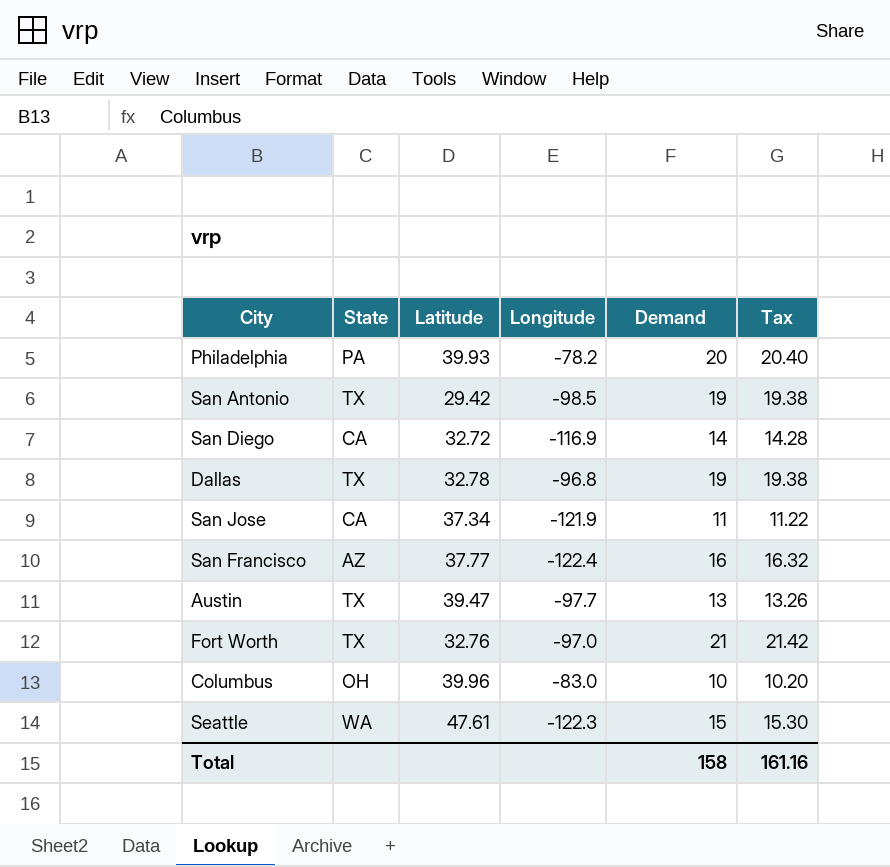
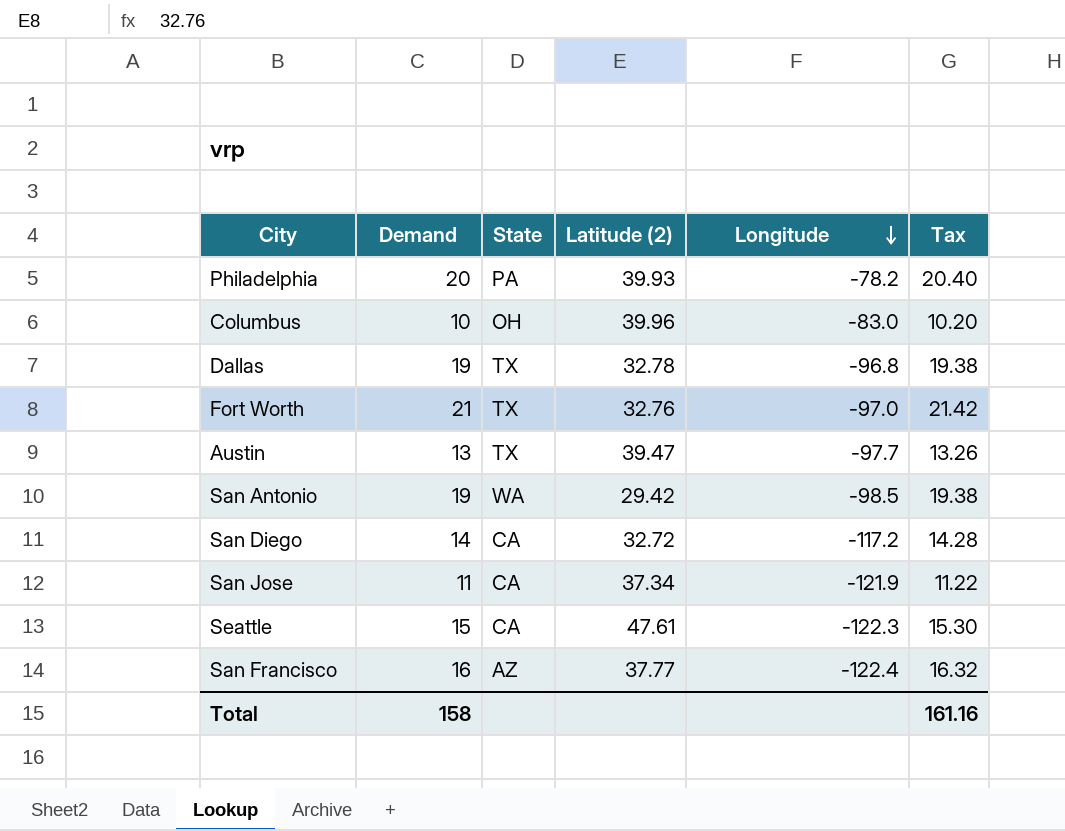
row order: none -> Longitude descending
column Demand | position: 5 -> 2
column name: Latitude -> Latitude (2)
San Antonio | State: TX -> WA
San Diego | Longitude: -116.9 -> -117.2
Seattle | State: WA -> CA

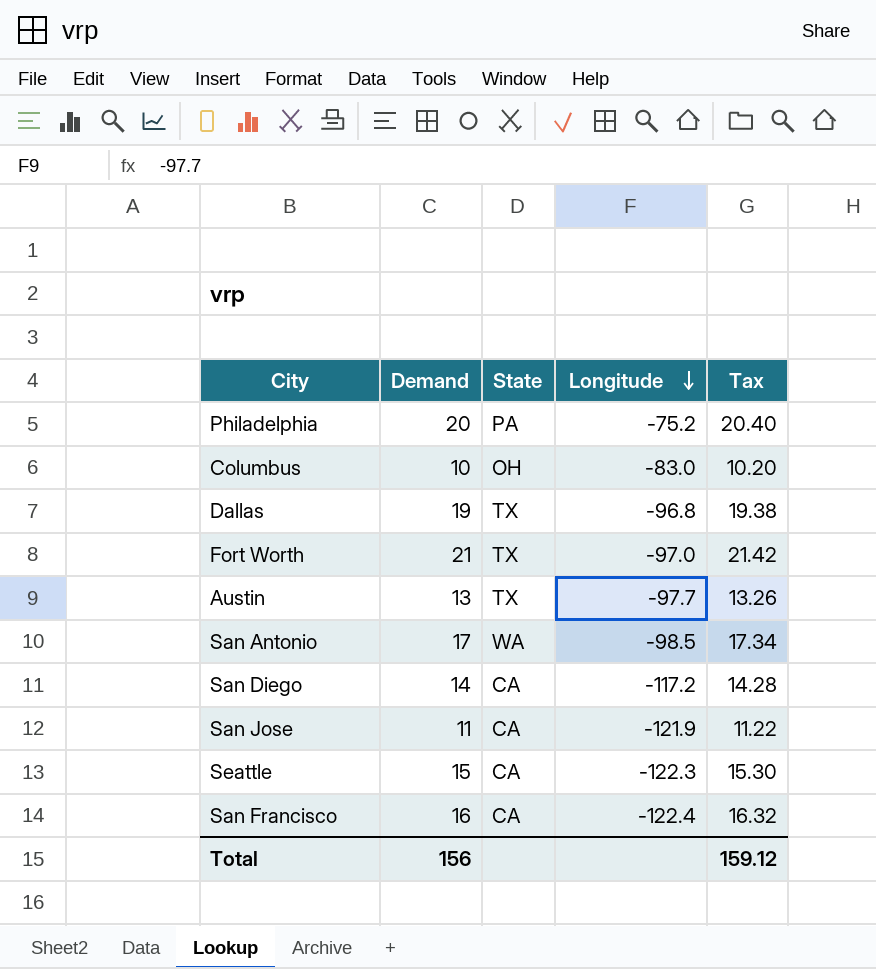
column Latitude (2) | position: 4 -> none
Philadelphia | Longitude: -78.2 -> -75.2
San Antonio | Demand: 19 -> 17
San Antonio | Tax: 19.38 -> 17.34
San Francisco | State: AZ -> CA
Total | Demand: 158 -> 156
Total | Tax: 161.16 -> 159.12

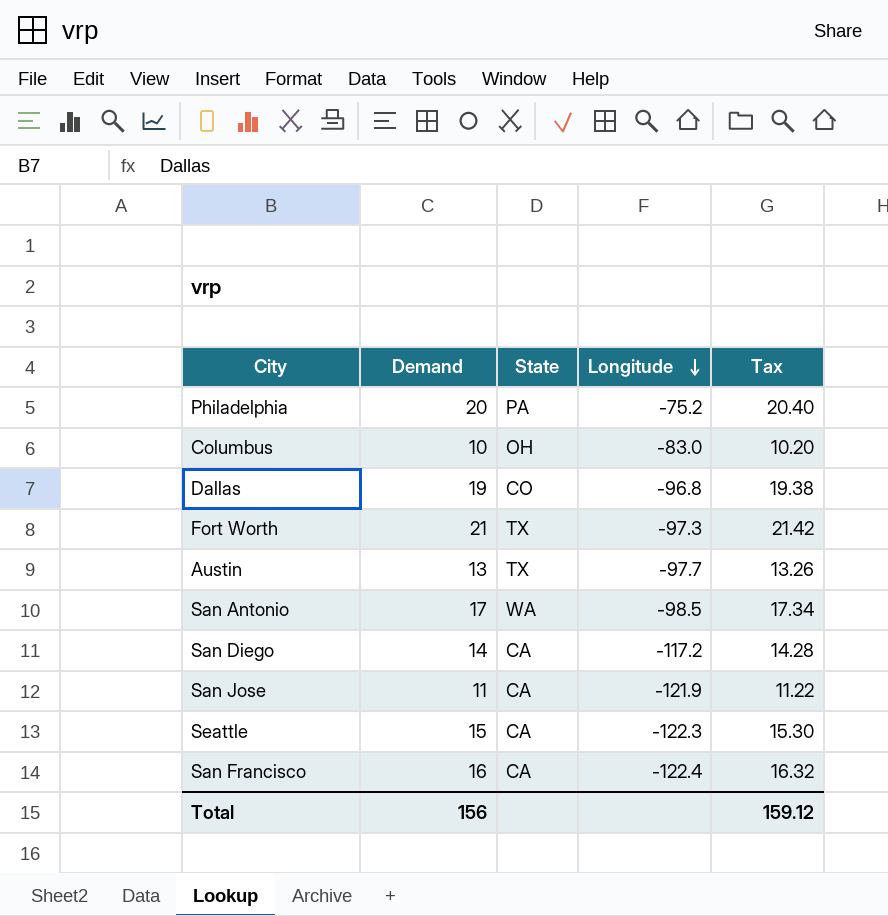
Dallas | State: TX -> CO
Fort Worth | Longitude: -97.0 -> -97.3

